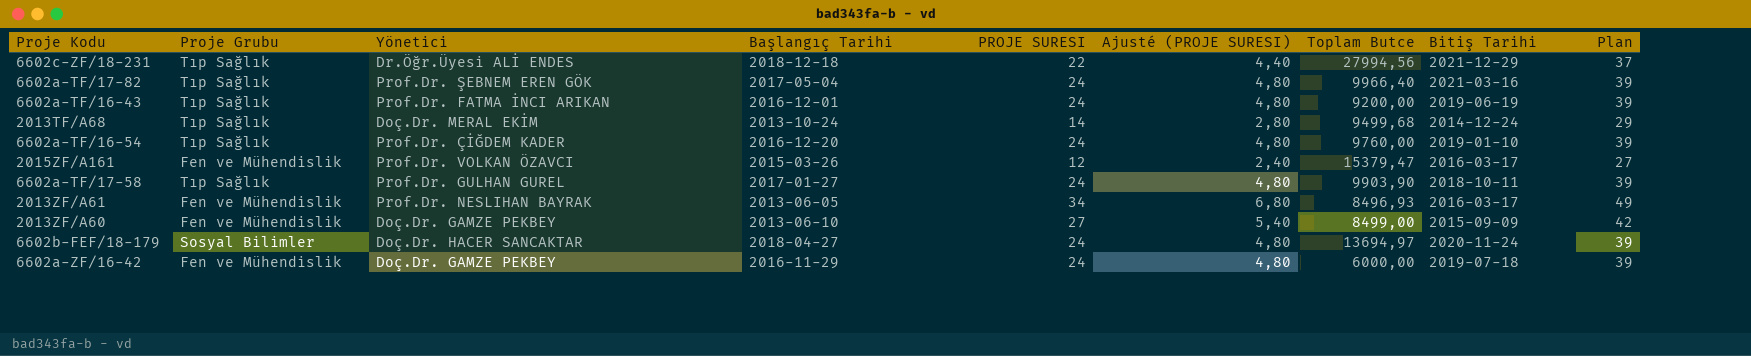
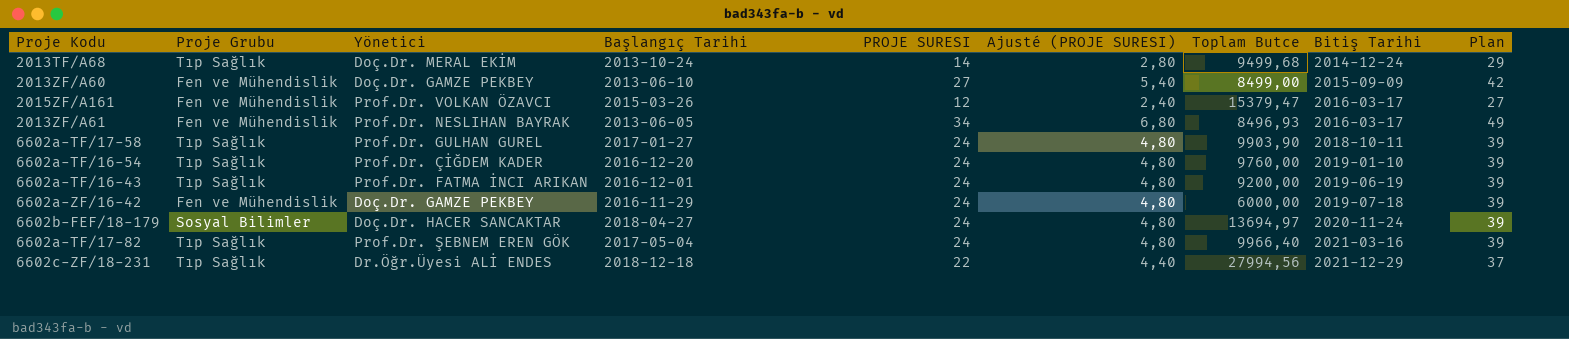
row order: none -> Bitiş Tarihi ascending

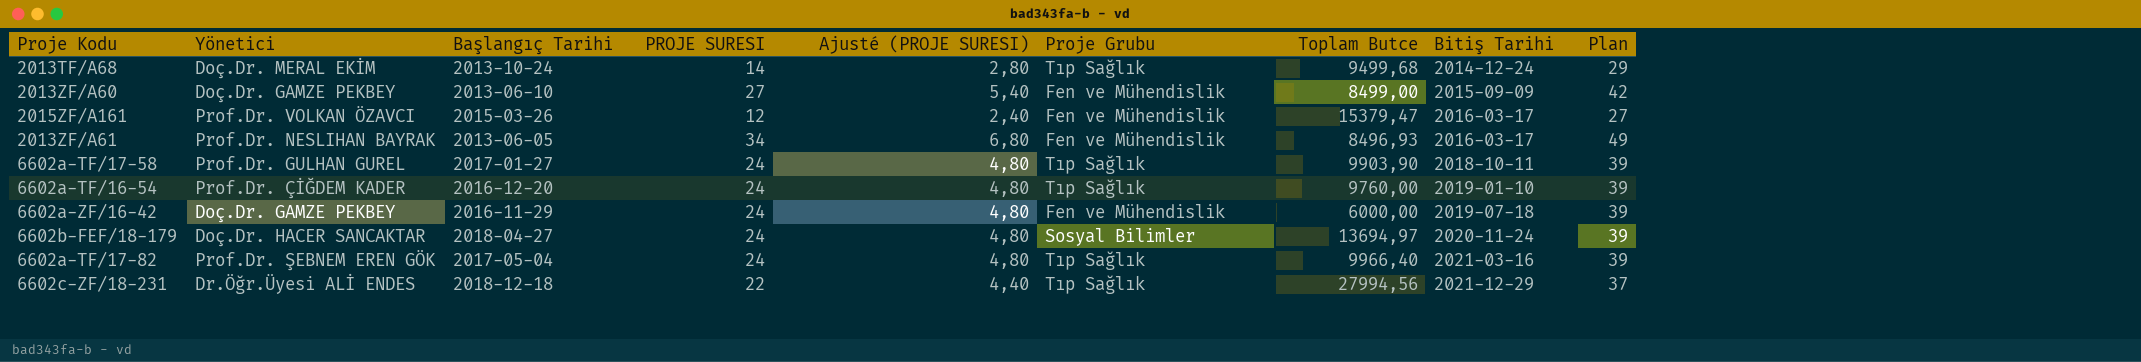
column Proje Grubu | position: 2 -> 6
row 6602a-TF/16-43: Tıp Sağlık | Prof.Dr. FATMA İNCI ARIKAN | 2016-12-01 | 24 | 4,80 | 9200,00 | 2019-06-19 | 39 -> none

